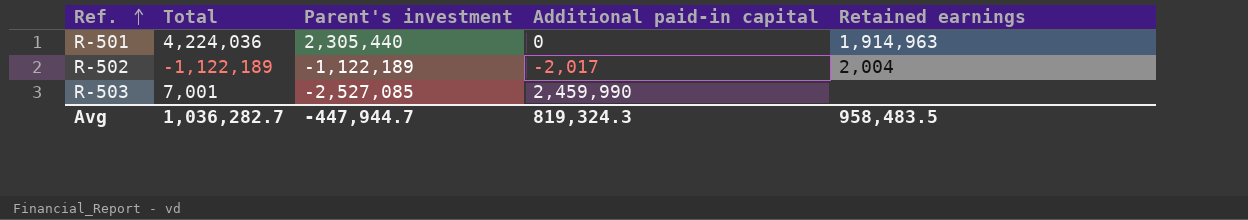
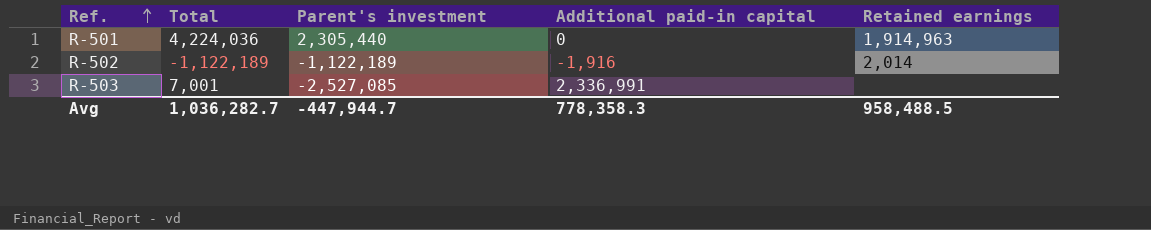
R-502 | Additional paid-in capital: -2,017 -> -1,916
R-502 | Retained earnings: 2,004 -> 2,014
R-503 | Additional paid-in capital: 2,459,990 -> 2,336,991
Avg | Additional paid-in capital: 819,324.3 -> 778,358.3
Avg | Retained earnings: 958,483.5 -> 958,488.5

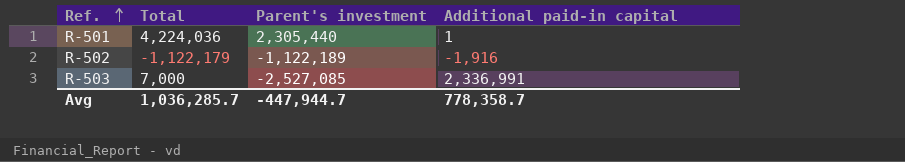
column Retained earnings | position: 5 -> none
R-501 | Additional paid-in capital: 0 -> 1
R-502 | Total: -1,122,189 -> -1,122,179
R-503 | Total: 7,001 -> 7,000
Avg | Total: 1,036,282.7 -> 1,036,285.7
Avg | Additional paid-in capital: 778,358.3 -> 778,358.7

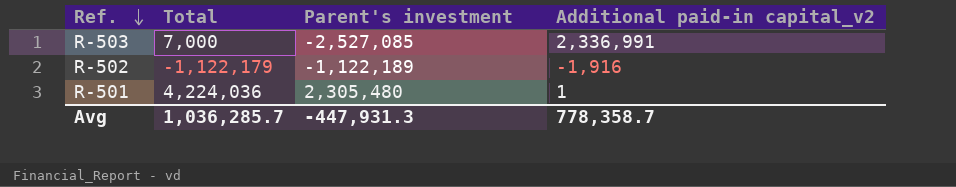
row order: Ref. ascending -> Ref. descending
column name: Additional paid-in capital -> Additional paid-in capital_v2
R-501 | Parent's investment: 2,305,440 -> 2,305,480
Avg | Parent's investment: -447,944.7 -> -447,931.3

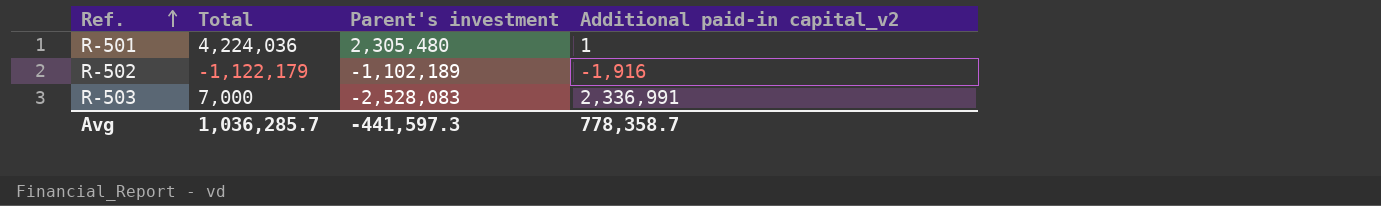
row order: Ref. descending -> Ref. ascending
R-502 | Parent's investment: -1,122,189 -> -1,102,189
R-503 | Parent's investment: -2,527,085 -> -2,528,083
Avg | Parent's investment: -447,931.3 -> -441,597.3

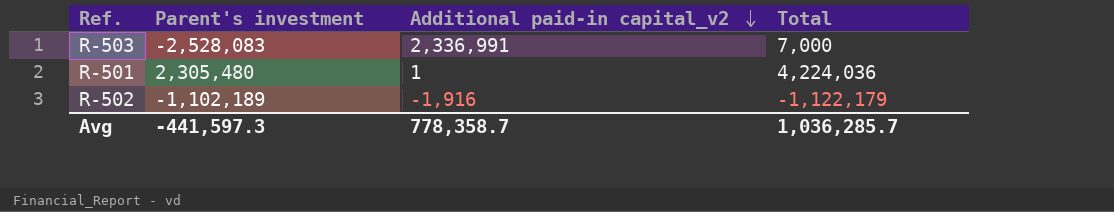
row order: Ref. ascending -> Additional paid-in capital_v2 descending
column Total | position: 2 -> 4

